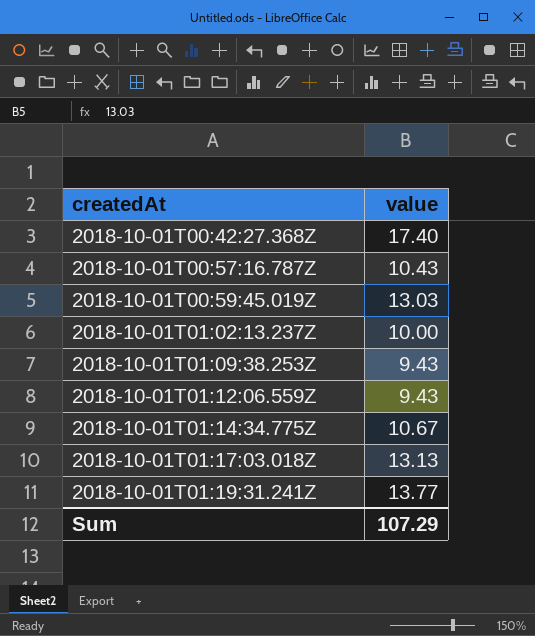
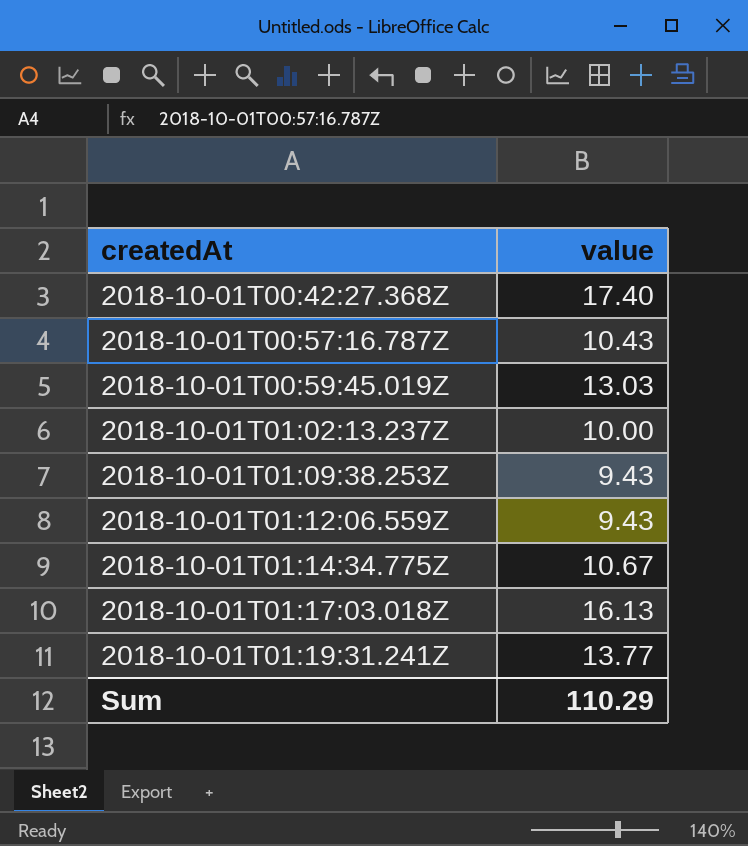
2018-10-01T01:17:03.018Z | value: 13.13 -> 16.13
Sum | value: 107.29 -> 110.29

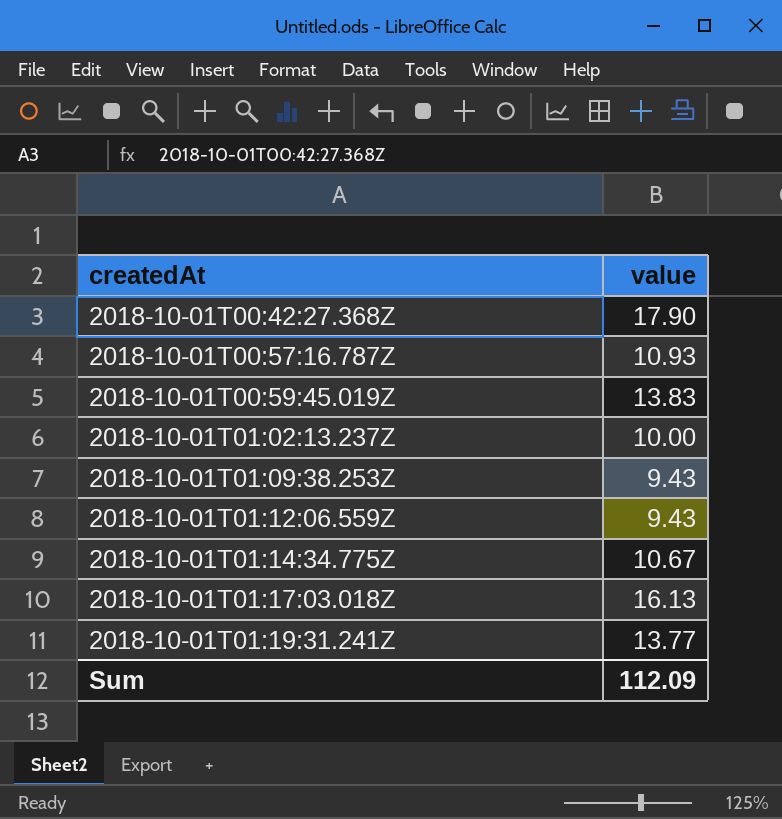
2018-10-01T00:42:27.368Z | value: 17.40 -> 17.90
2018-10-01T00:57:16.787Z | value: 10.43 -> 10.93
2018-10-01T00:59:45.019Z | value: 13.03 -> 13.83
Sum | value: 110.29 -> 112.09

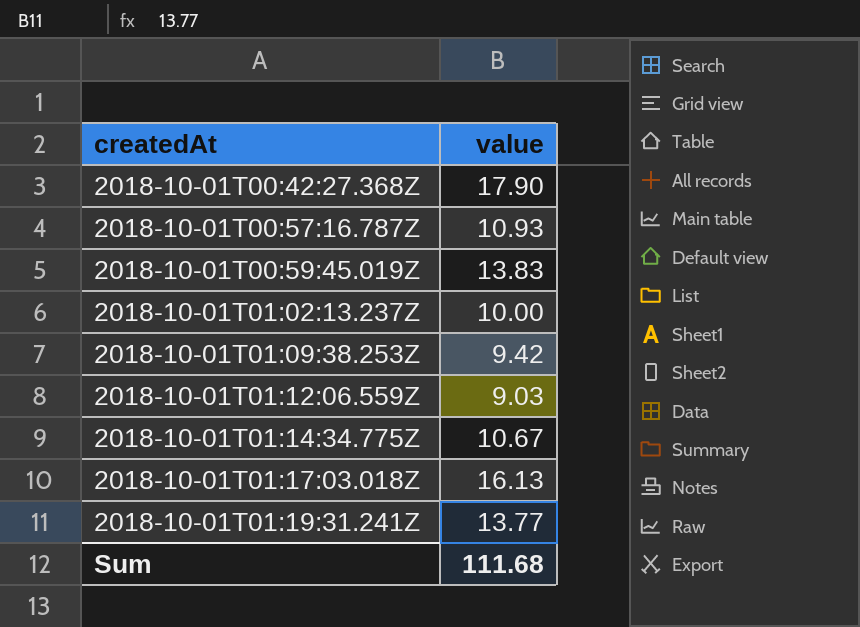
2018-10-01T01:09:38.253Z | value: 9.43 -> 9.42
2018-10-01T01:12:06.559Z | value: 9.43 -> 9.03
Sum | value: 112.09 -> 111.68

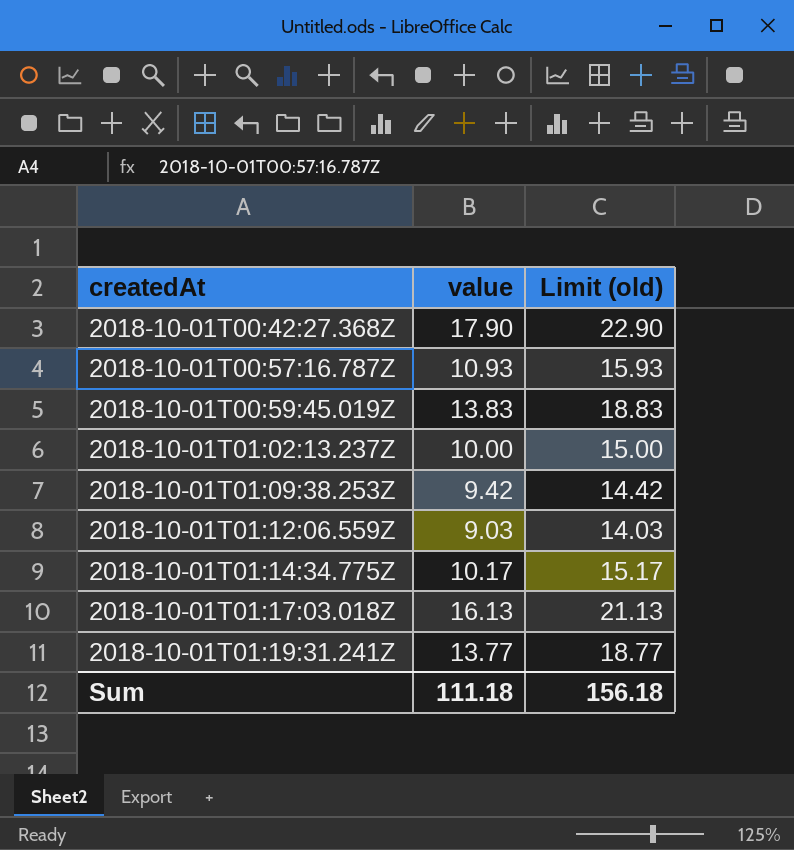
column Limit (old) | formula: none -> [value] + 5
2018-10-01T01:14:34.775Z | value: 10.67 -> 10.17
Sum | value: 111.68 -> 111.18

